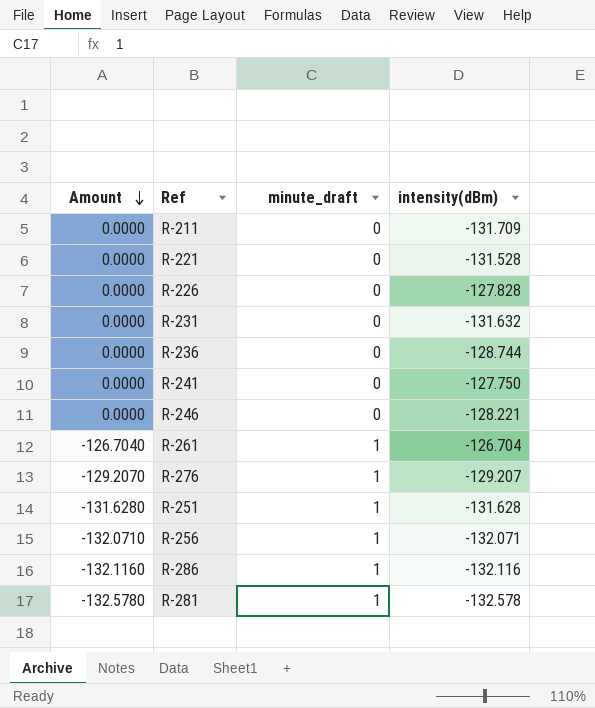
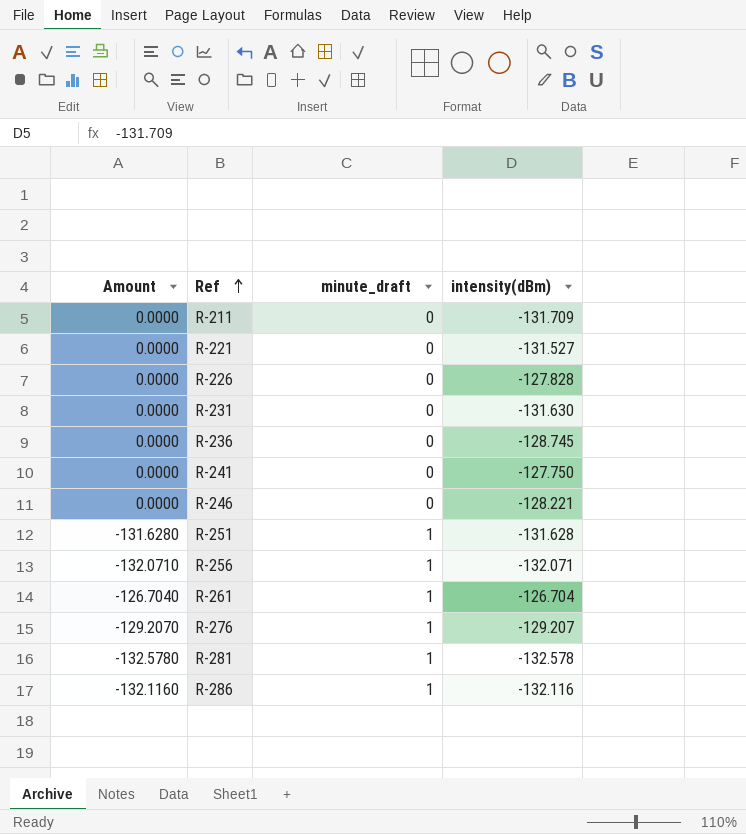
row order: Amount descending -> Ref ascending
R-221 | intensity(dBm): -131.528 -> -131.527
R-231 | intensity(dBm): -131.632 -> -131.630
R-236 | intensity(dBm): -128.744 -> -128.745

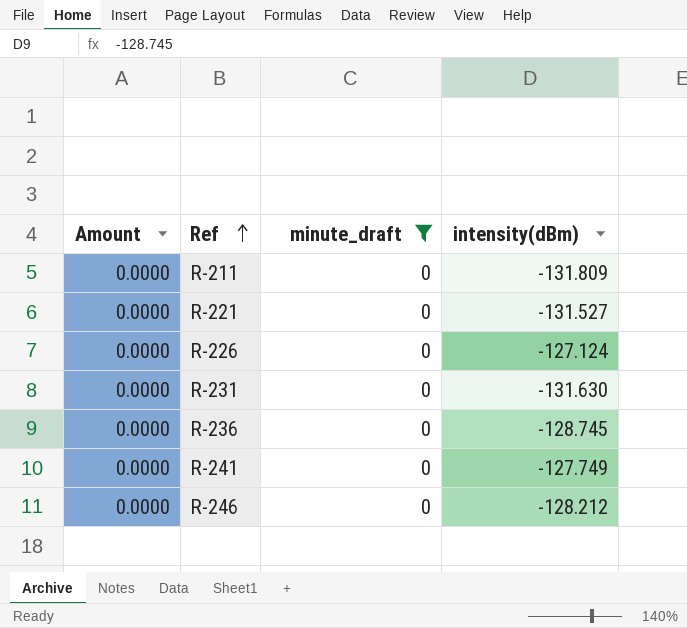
filter: none -> minute_draft = 0
R-211 | intensity(dBm): -131.709 -> -131.809
R-226 | intensity(dBm): -127.828 -> -127.124
R-241 | intensity(dBm): -127.750 -> -127.749
R-246 | intensity(dBm): -128.221 -> -128.212

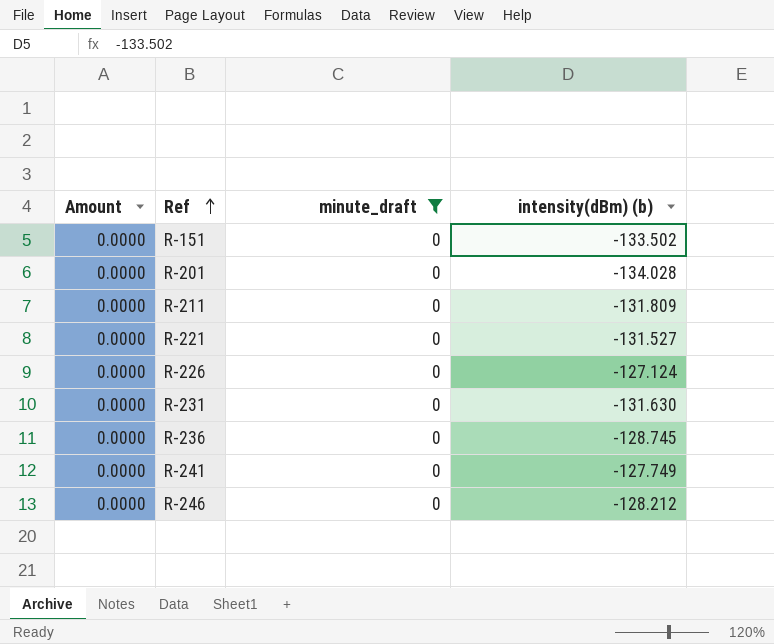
column name: intensity(dBm) -> intensity(dBm) (b)
row R-151: none -> 0.0000 | 0 | -133.502
row R-201: none -> 0.0000 | 0 | -134.028

